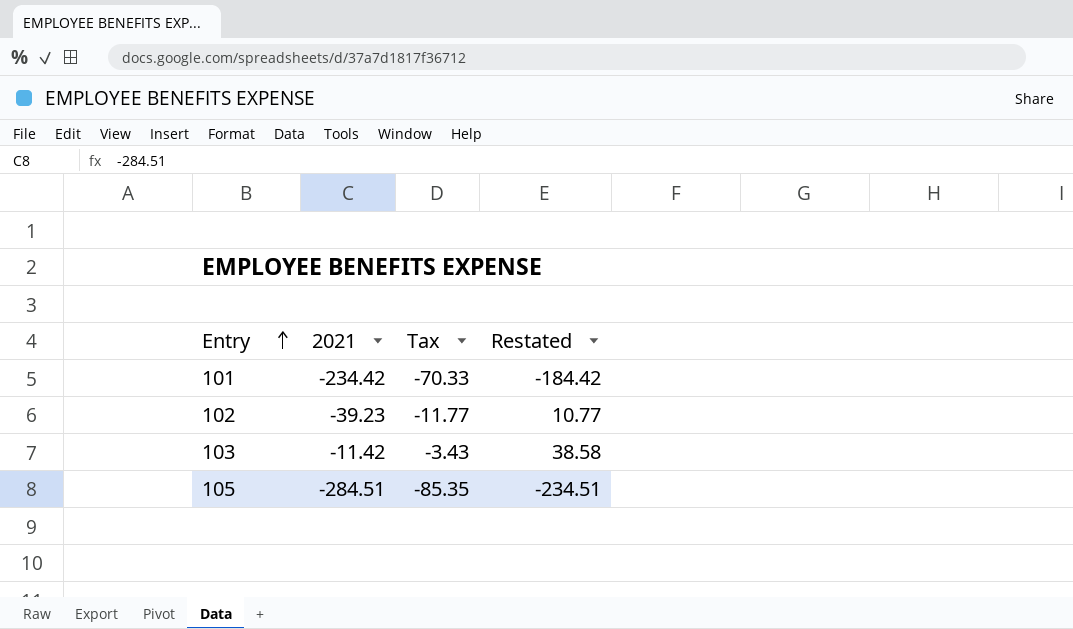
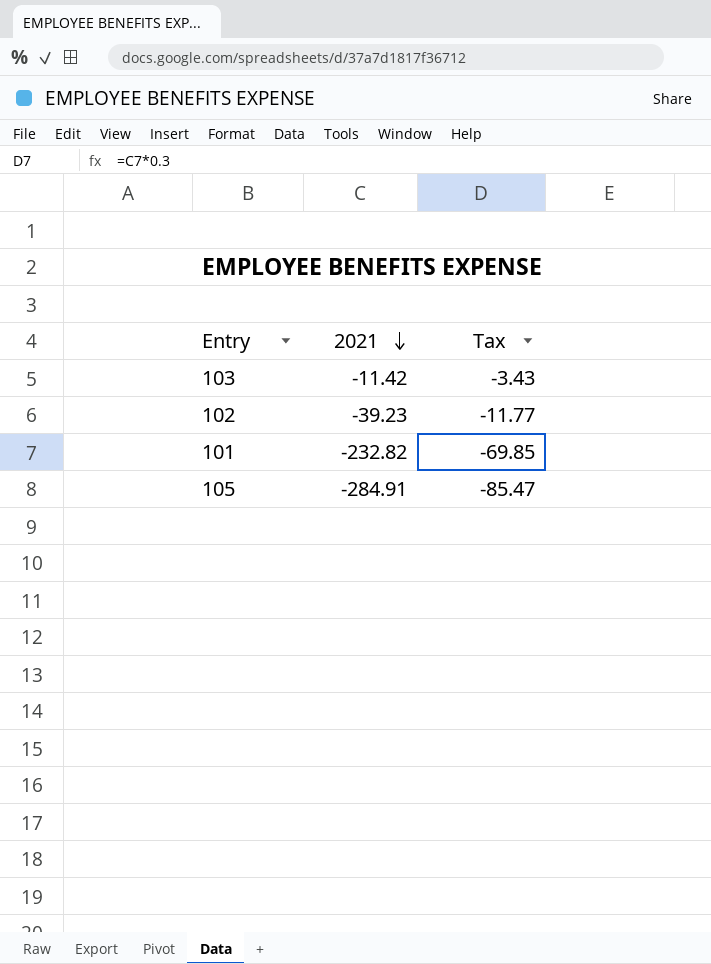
row order: Entry ascending -> 2021 descending
column Restated | formula: [2021] + 50 -> none
101 | 2021: -234.42 -> -232.82
101 | Tax: -70.33 -> -69.85
105 | 2021: -284.51 -> -284.91
105 | Tax: -85.35 -> -85.47

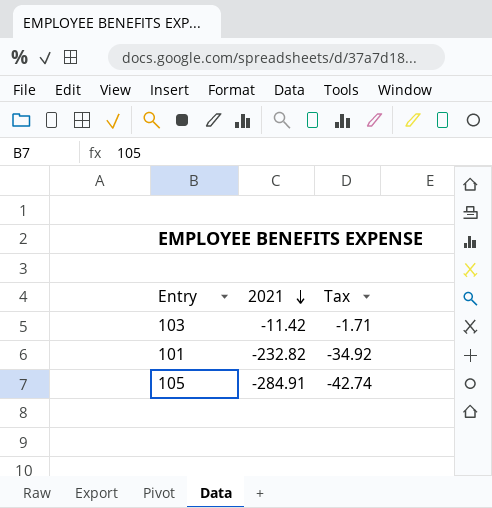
column Tax | formula: [2021] * 0.3 -> [2021] * 0.15
row 102: -39.23 | -11.77 -> none

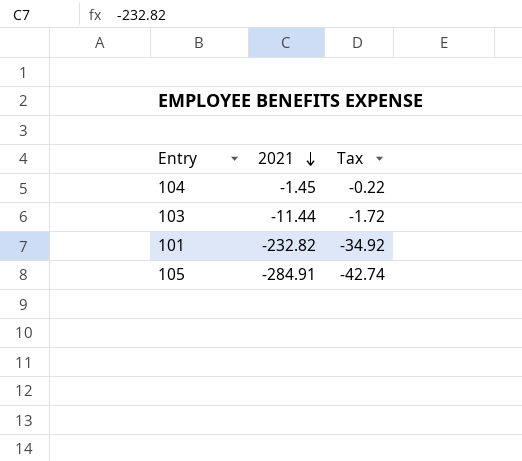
row 104: none -> -1.45 | -0.22
103 | 2021: -11.42 -> -11.44
103 | Tax: -1.71 -> -1.72

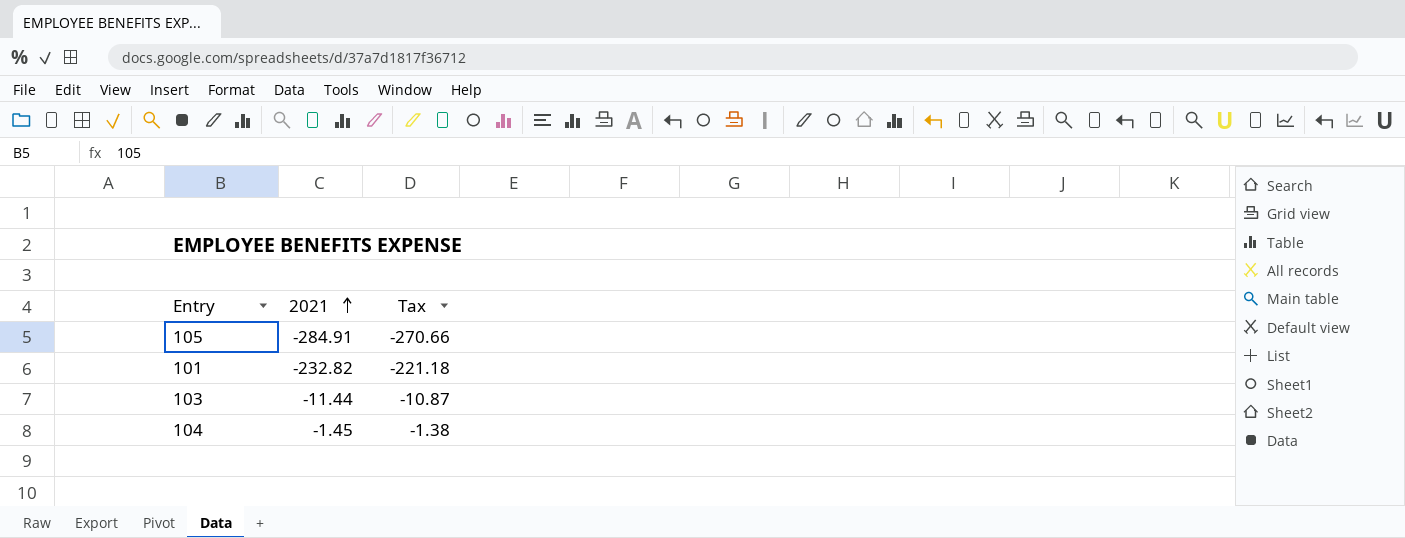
row order: 2021 descending -> 2021 ascending
column Tax | formula: [2021] * 0.15 -> [2021] * 0.95

